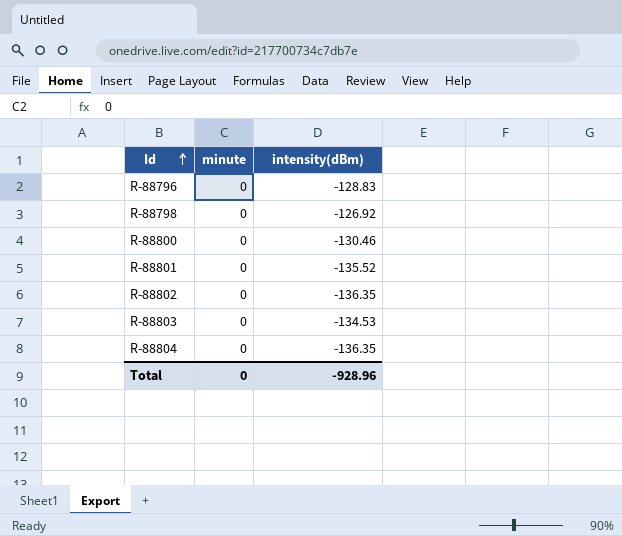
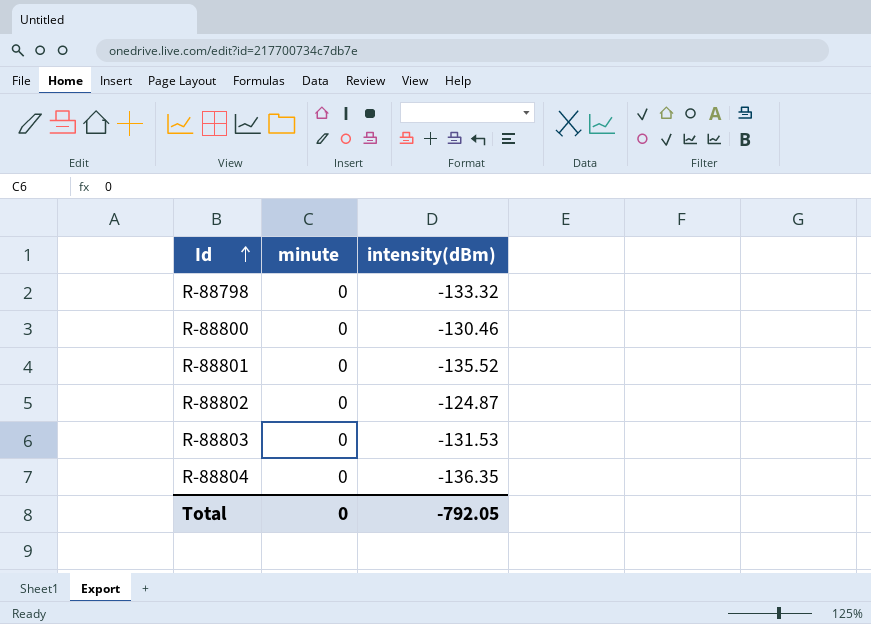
row R-88796: 0 | -128.83 -> none
R-88798 | intensity(dBm): -126.92 -> -133.32
R-88802 | intensity(dBm): -136.35 -> -124.87
R-88803 | intensity(dBm): -134.53 -> -131.53
Total | intensity(dBm): -928.96 -> -792.05

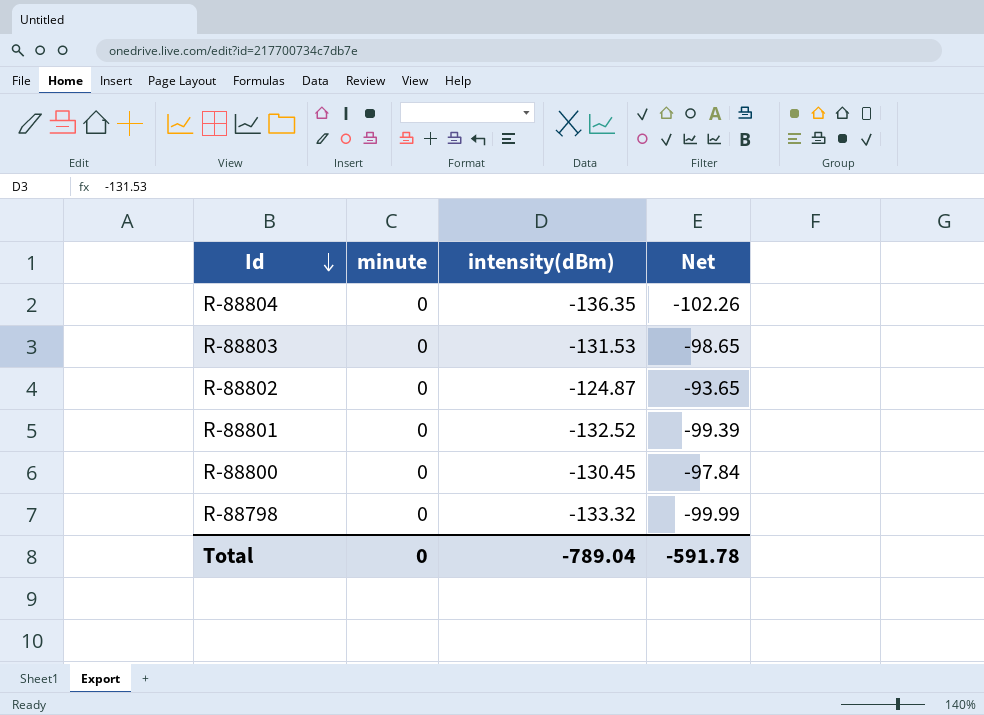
row order: Id ascending -> Id descending
column Net | formula: none -> [intensity(dBm)] * 0.75
R-88801 | intensity(dBm): -135.52 -> -132.52
R-88800 | intensity(dBm): -130.46 -> -130.45
Total | intensity(dBm): -792.05 -> -789.04

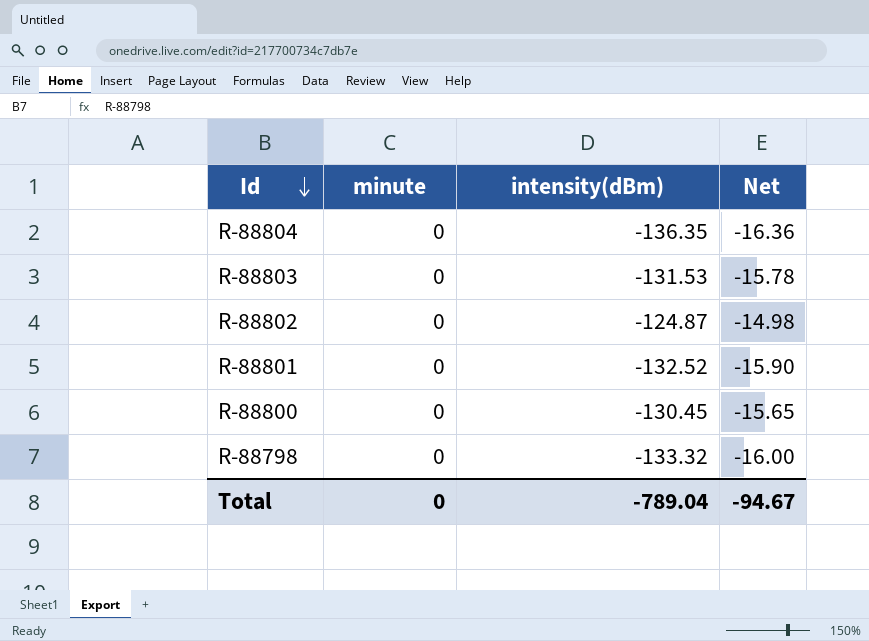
column Net | formula: [intensity(dBm)] * 0.75 -> [intensity(dBm)] * 0.12
Total | Net: -591.78 -> -94.67

